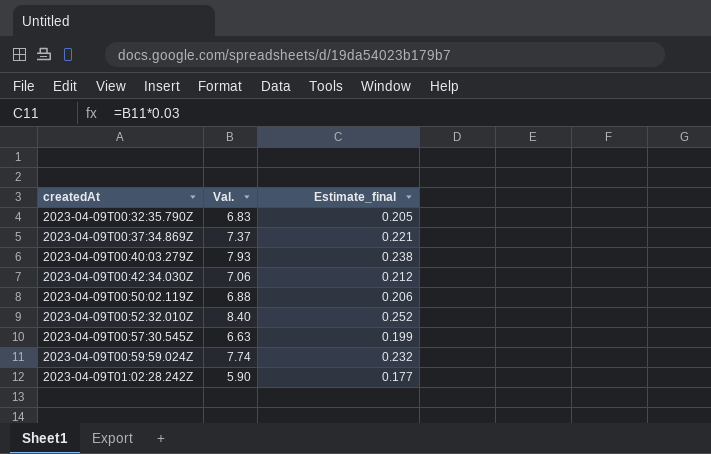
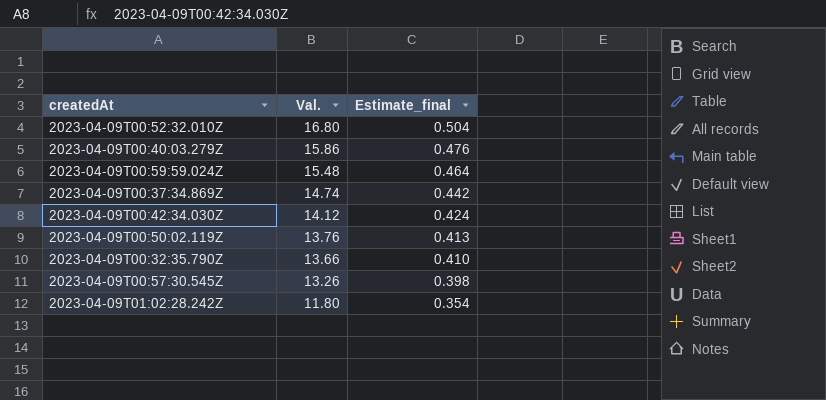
row order: createdAt ascending -> Val. descending
2023-04-09T00:52:32.010Z | Val.: 8.40 -> 16.80
2023-04-09T00:52:32.010Z | Estimate_final: 0.252 -> 0.504
2023-04-09T00:40:03.279Z | Val.: 7.93 -> 15.86
2023-04-09T00:40:03.279Z | Estimate_final: 0.238 -> 0.476
2023-04-09T00:59:59.024Z | Val.: 7.74 -> 15.48
2023-04-09T00:59:59.024Z | Estimate_final: 0.232 -> 0.464
2023-04-09T00:37:34.869Z | Val.: 7.37 -> 14.74
2023-04-09T00:37:34.869Z | Estimate_final: 0.221 -> 0.442
2023-04-09T00:42:34.030Z | Val.: 7.06 -> 14.12
2023-04-09T00:42:34.030Z | Estimate_final: 0.212 -> 0.424
2023-04-09T00:50:02.119Z | Val.: 6.88 -> 13.76
2023-04-09T00:50:02.119Z | Estimate_final: 0.206 -> 0.413
2023-04-09T00:32:35.790Z | Val.: 6.83 -> 13.66
2023-04-09T00:32:35.790Z | Estimate_final: 0.205 -> 0.410
2023-04-09T00:57:30.545Z | Val.: 6.63 -> 13.26
2023-04-09T00:57:30.545Z | Estimate_final: 0.199 -> 0.398
2023-04-09T01:02:28.242Z | Val.: 5.90 -> 11.80
2023-04-09T01:02:28.242Z | Estimate_final: 0.177 -> 0.354

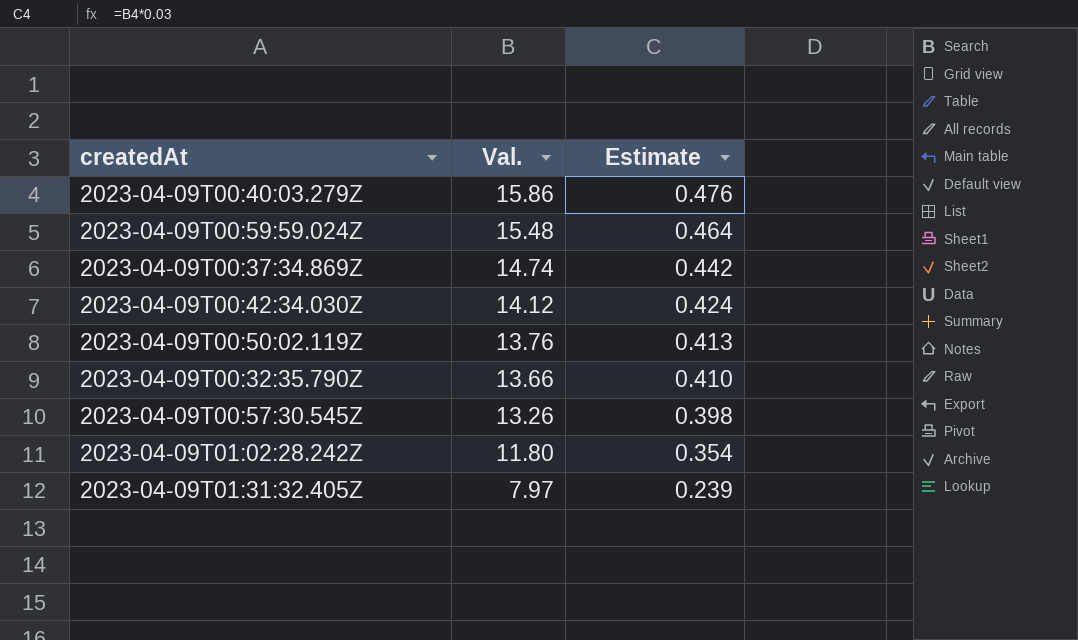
column name: Estimate_final -> Estimate
row 2023-04-09T00:52:32.010Z: 16.80 | 0.504 -> none
row 2023-04-09T01:31:32.405Z: none -> 7.97 | 0.239

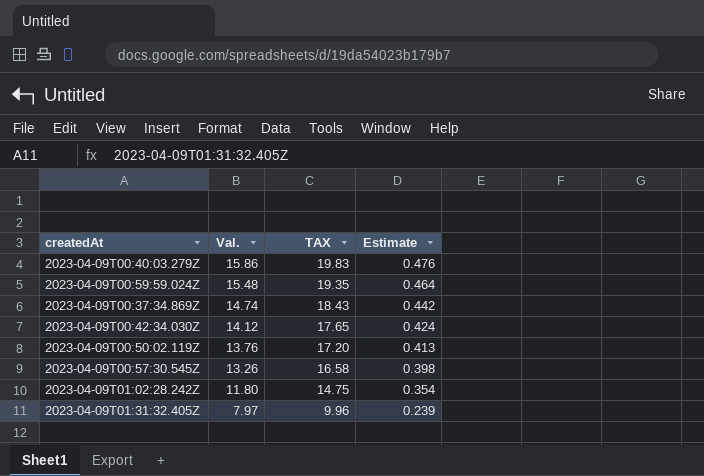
column TAX | formula: none -> [Val.] * 1.25
row 2023-04-09T00:32:35.790Z: 13.66 | 0.410 -> none

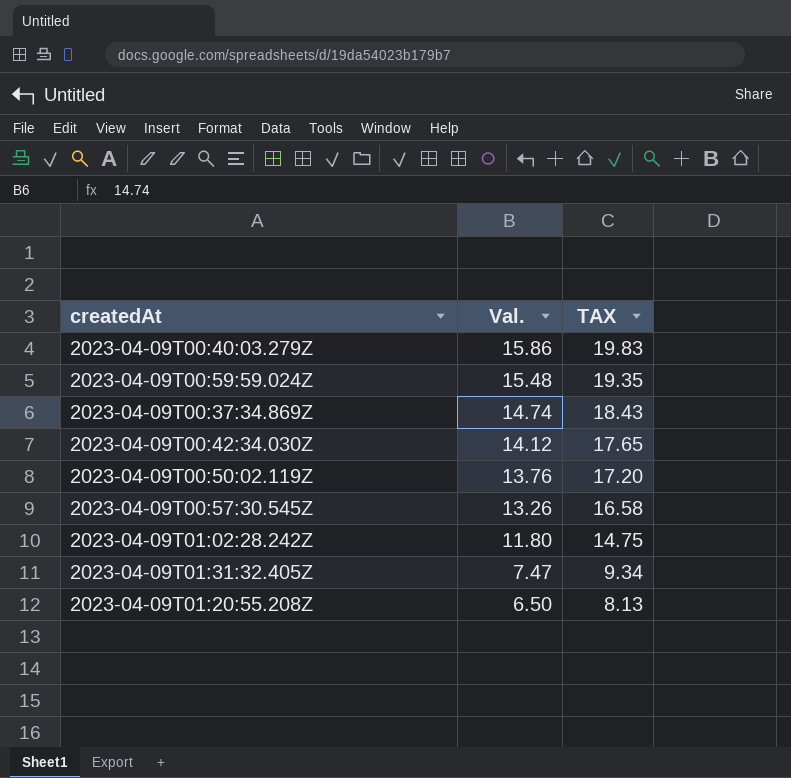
column Estimate | formula: [Val.] * 0.03 -> none
2023-04-09T01:31:32.405Z | Val.: 7.97 -> 7.47
2023-04-09T01:31:32.405Z | TAX: 9.96 -> 9.34
row 2023-04-09T01:20:55.208Z: none -> 6.50 | 8.13

